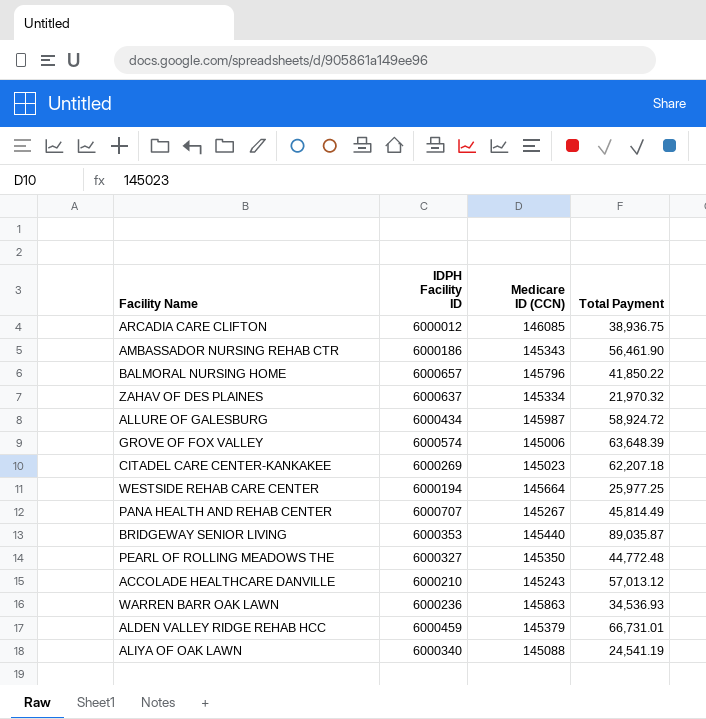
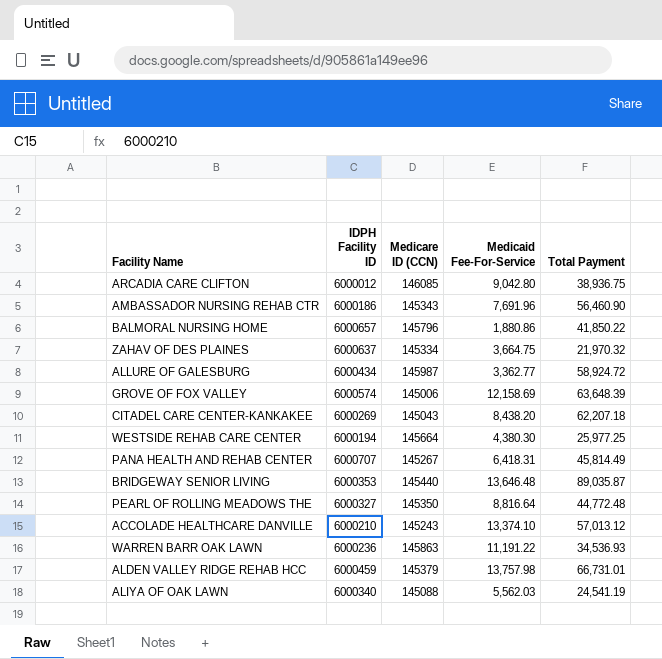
column Medicaid Fee-For-Service | position: none -> 4
AMBASSADOR NURSING REHAB CTR | Total Payment: 56,461.90 -> 56,460.90
CITADEL CARE CENTER-KANKAKEE | Medicare ID (CCN): 145023 -> 145043

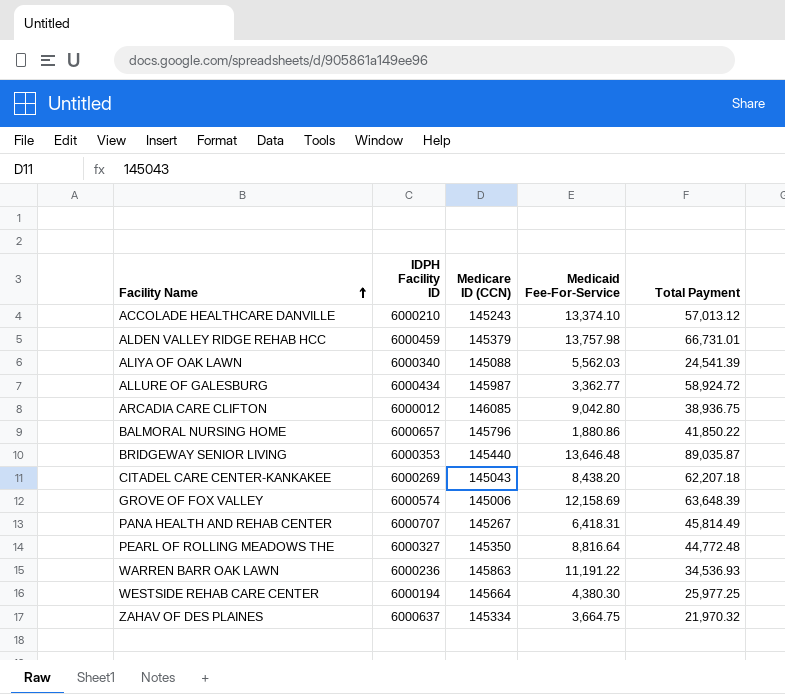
row order: none -> Facility Name ascending
row AMBASSADOR NURSING REHAB CTR: 6000186 | 145343 | 7,691.96 | 56,460.90 -> none
ALIYA OF OAK LAWN | Total Payment: 24,541.19 -> 24,541.39

